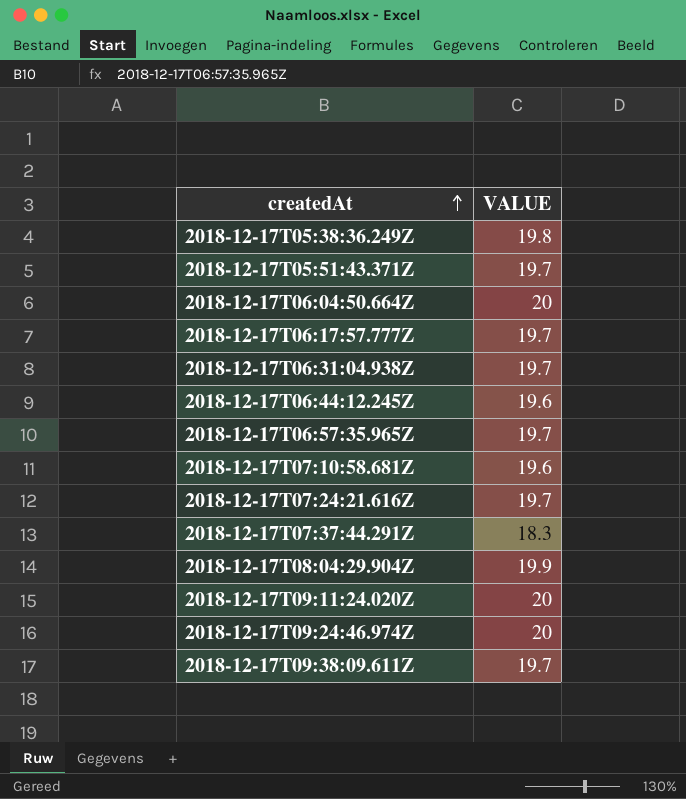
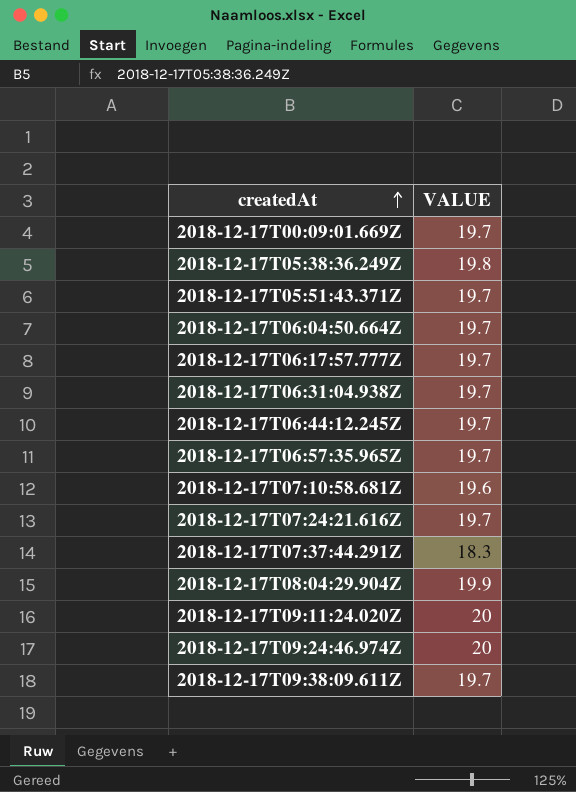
row 2018-12-17T00:09:01.669Z: none -> 19.7
2018-12-17T06:04:50.664Z | VALUE: 20 -> 19.7
2018-12-17T06:44:12.245Z | VALUE: 19.6 -> 19.7

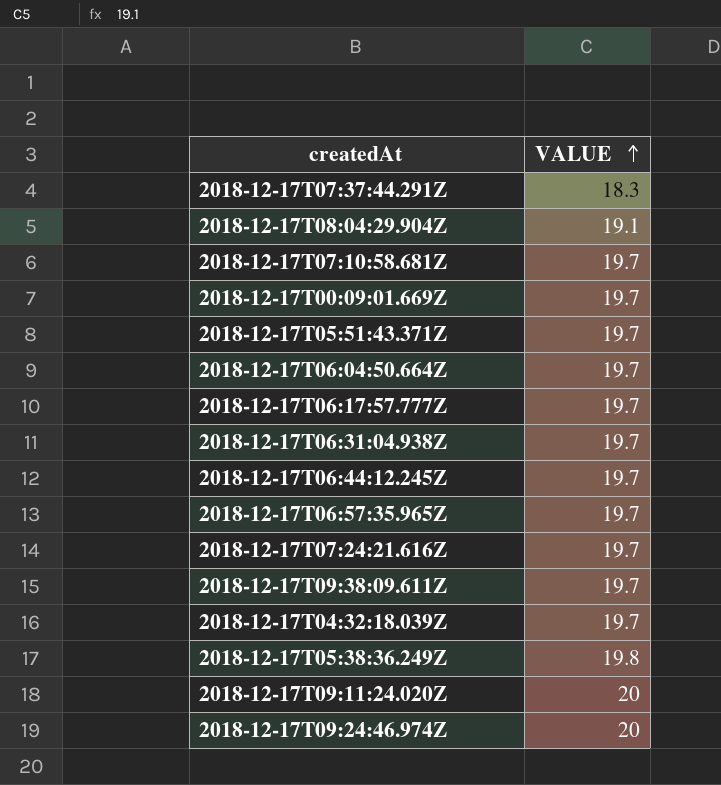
row order: createdAt ascending -> VALUE ascending
2018-12-17T08:04:29.904Z | VALUE: 19.9 -> 19.1
2018-12-17T07:10:58.681Z | VALUE: 19.6 -> 19.7
row 2018-12-17T04:32:18.039Z: none -> 19.7

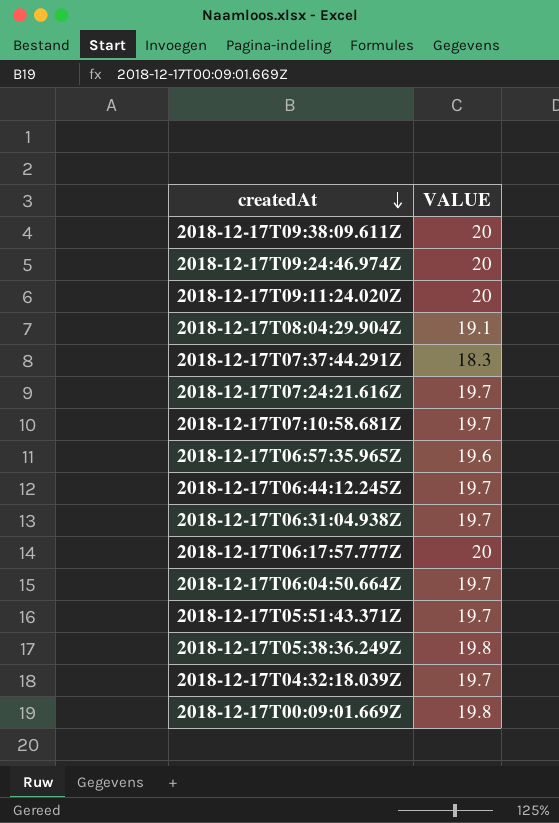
row order: VALUE ascending -> createdAt descending
2018-12-17T09:38:09.611Z | VALUE: 19.7 -> 20
2018-12-17T06:57:35.965Z | VALUE: 19.7 -> 19.6
2018-12-17T06:17:57.777Z | VALUE: 19.7 -> 20
2018-12-17T00:09:01.669Z | VALUE: 19.7 -> 19.8

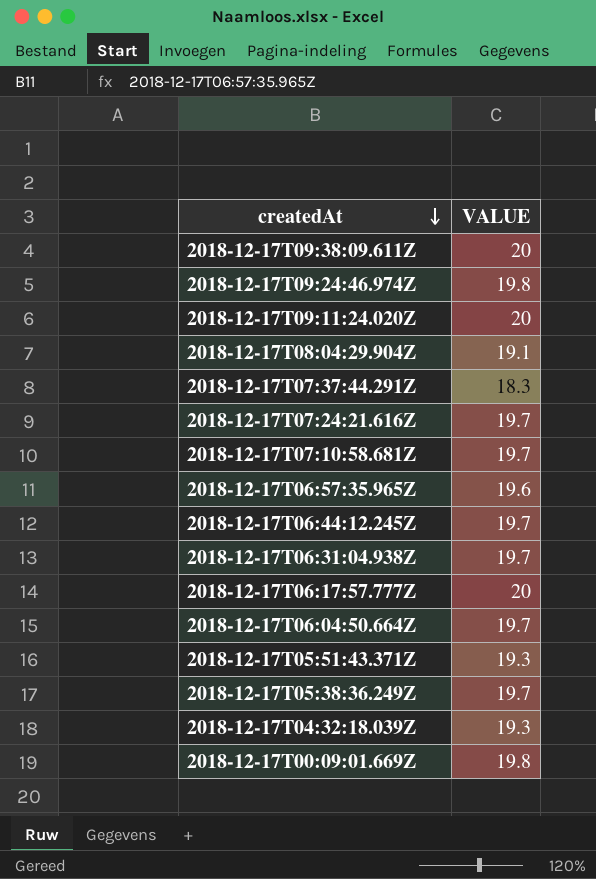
2018-12-17T09:24:46.974Z | VALUE: 20 -> 19.8
2018-12-17T05:51:43.371Z | VALUE: 19.7 -> 19.3
2018-12-17T05:38:36.249Z | VALUE: 19.8 -> 19.7
2018-12-17T04:32:18.039Z | VALUE: 19.7 -> 19.3

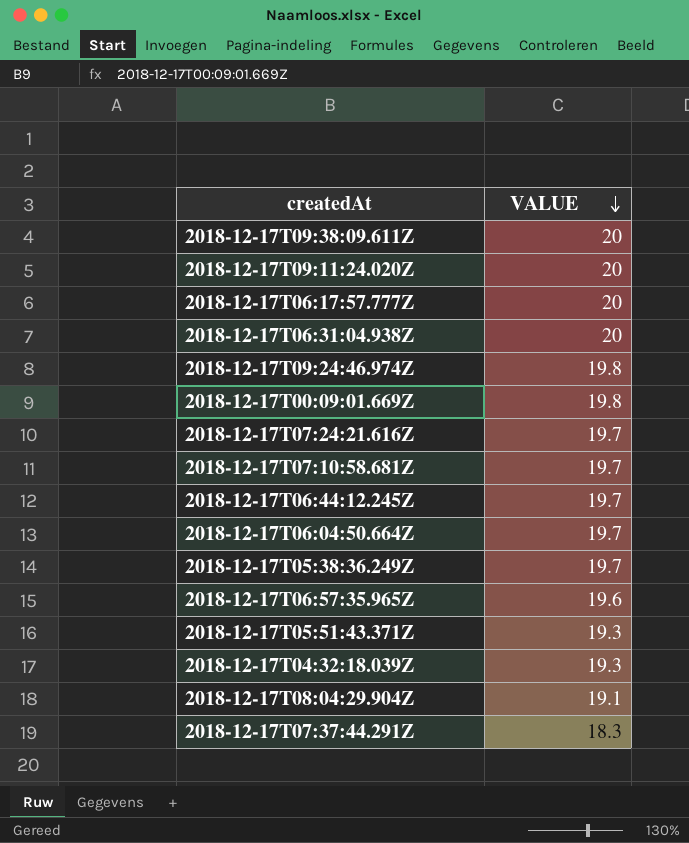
row order: createdAt descending -> VALUE descending
2018-12-17T06:31:04.938Z | VALUE: 19.7 -> 20

